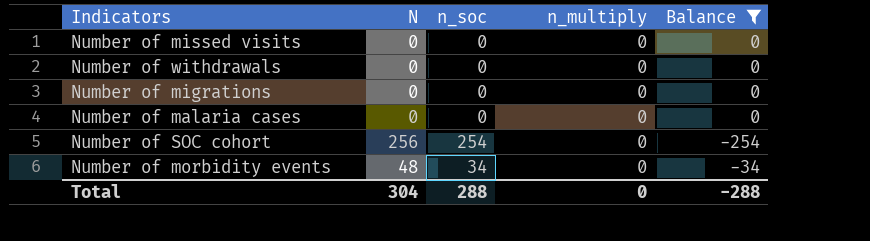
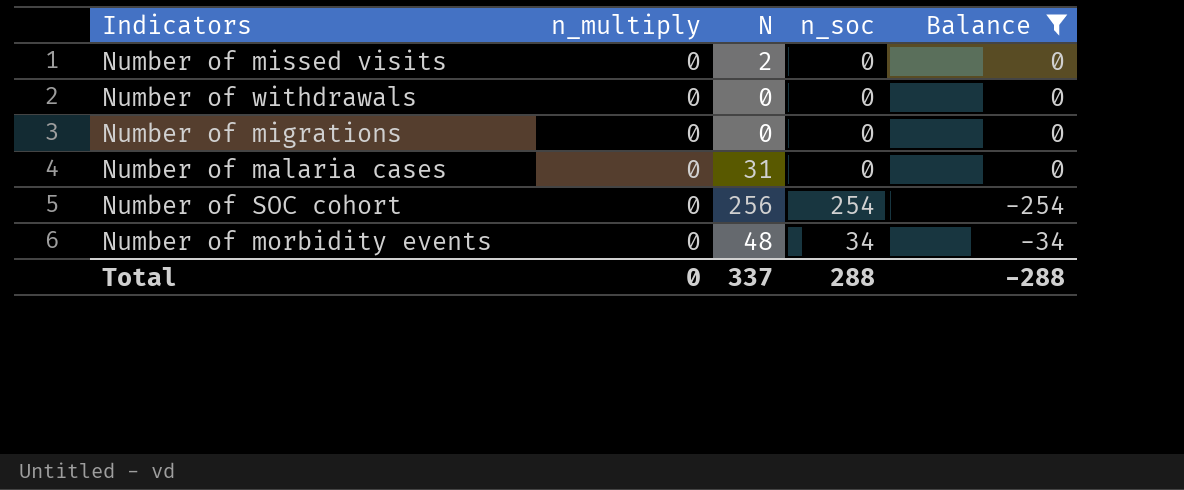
column n_multiply | position: 4 -> 2
Number of missed visits | N: 0 -> 2
Number of malaria cases | N: 0 -> 31
Total | N: 304 -> 337

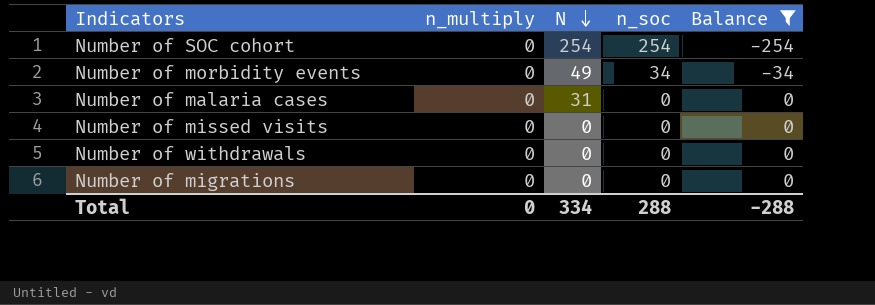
row order: none -> N descending
Number of SOC cohort | N: 256 -> 254
Number of morbidity events | N: 48 -> 49
Number of missed visits | N: 2 -> 0
Total | N: 337 -> 334

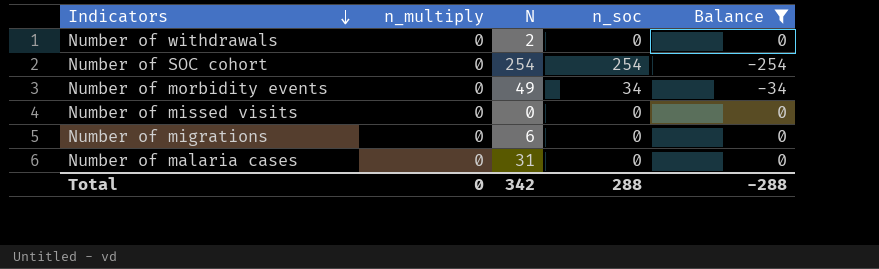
row order: N descending -> Indicators descending
Number of withdrawals | N: 0 -> 2
Number of migrations | N: 0 -> 6
Total | N: 334 -> 342

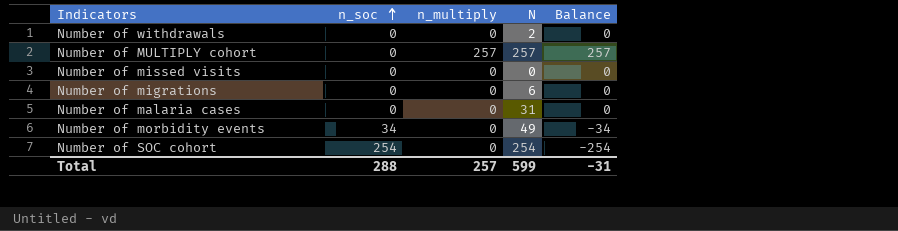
filter: Balance != 257 -> none
row order: Indicators descending -> n_soc ascending
column n_soc | position: 4 -> 2
Total | n_multiply: 0 -> 257
Total | N: 342 -> 599
Total | Balance: -288 -> -31

